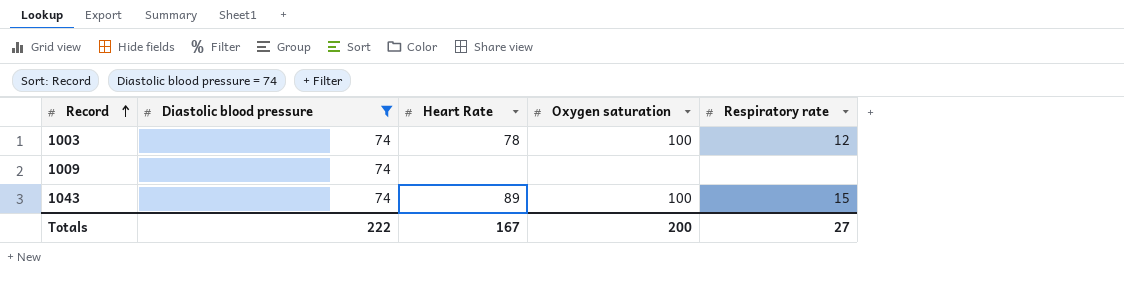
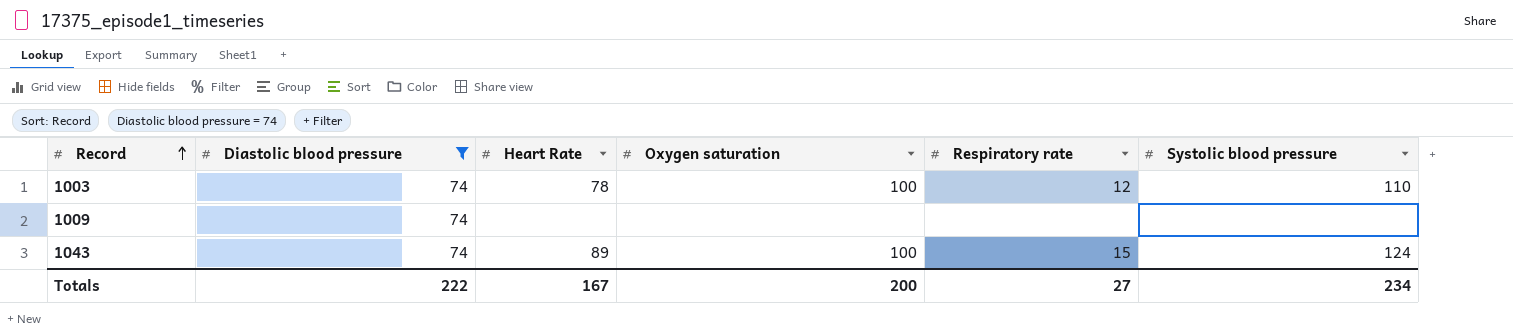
column Systolic blood pressure | position: none -> 6

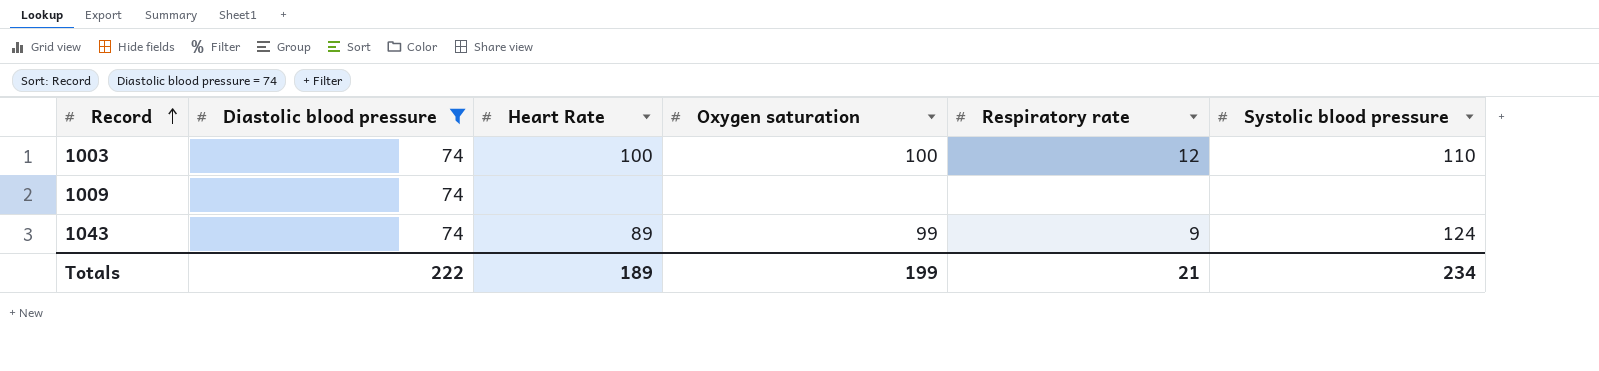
1003 | Heart Rate: 78 -> 100
1043 | Oxygen saturation: 100 -> 99
1043 | Respiratory rate: 15 -> 9
Totals | Heart Rate: 167 -> 189
Totals | Oxygen saturation: 200 -> 199
Totals | Respiratory rate: 27 -> 21

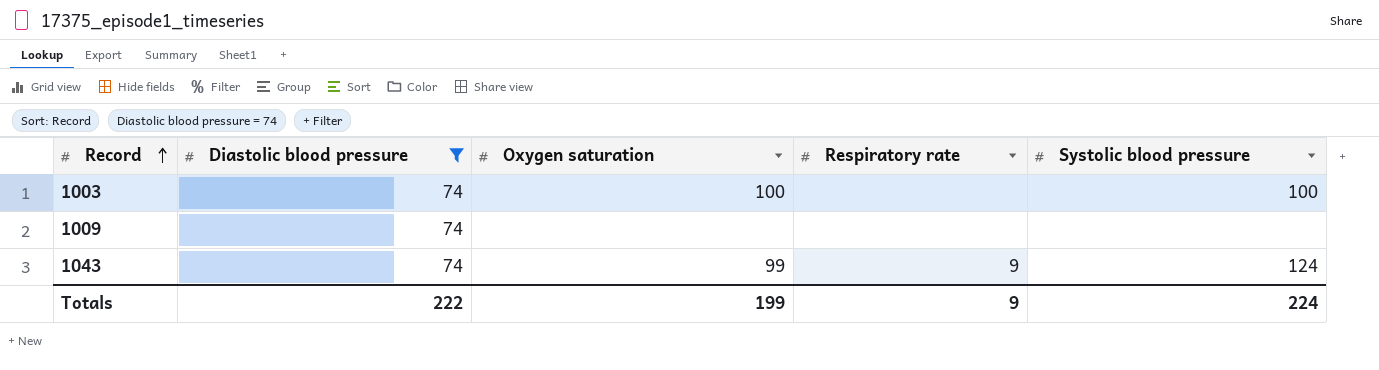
column Heart Rate | position: 3 -> none
1003 | Respiratory rate: 12 -> none
1003 | Systolic blood pressure: 110 -> 100
Totals | Respiratory rate: 21 -> 9
Totals | Systolic blood pressure: 234 -> 224

